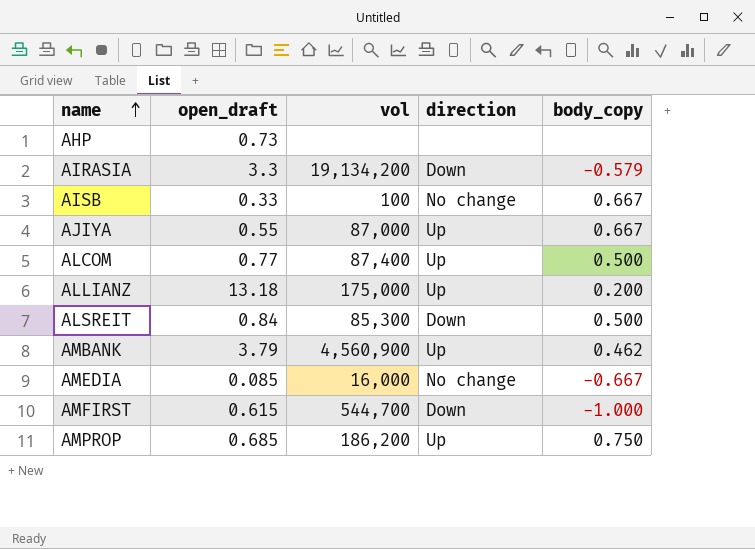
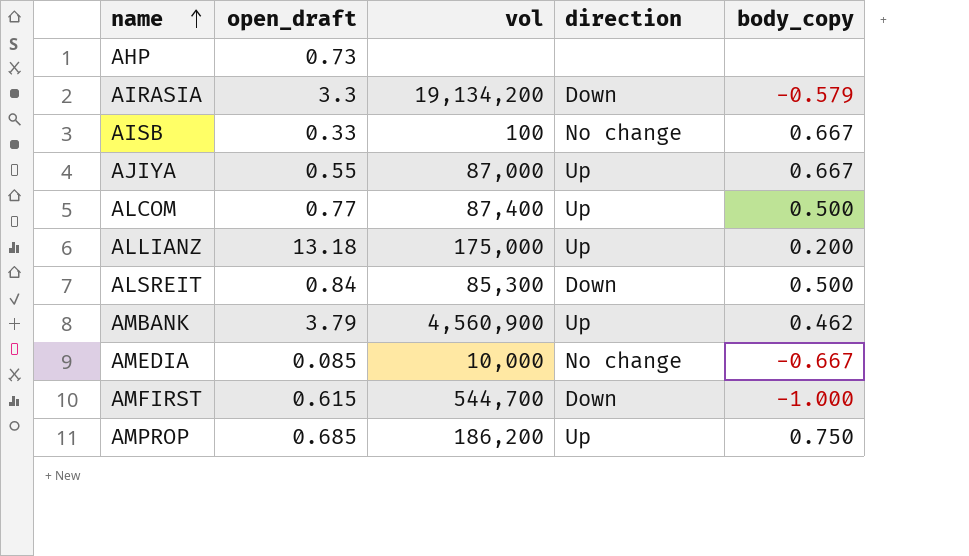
AMEDIA | vol: 16,000 -> 10,000

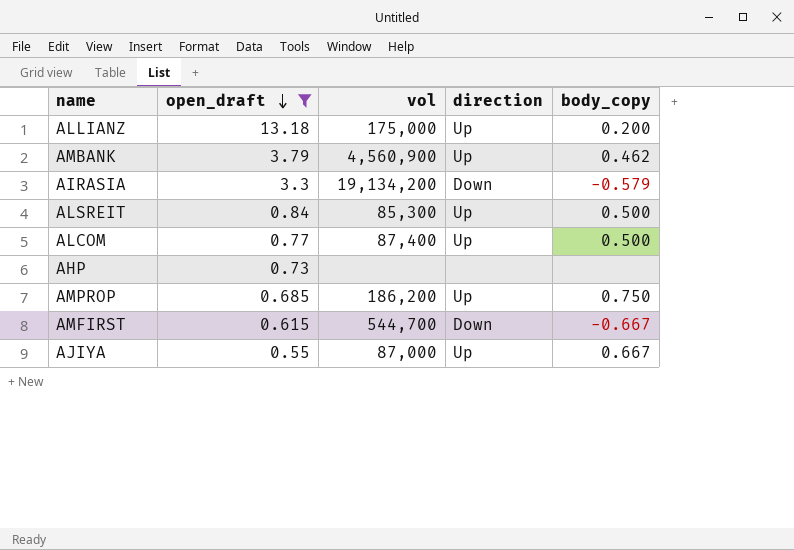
filter: none -> open_draft >= 0.55
row order: name ascending -> open_draft descending
ALSREIT | direction: Down -> Up
AMFIRST | body_copy: -1.000 -> -0.667

